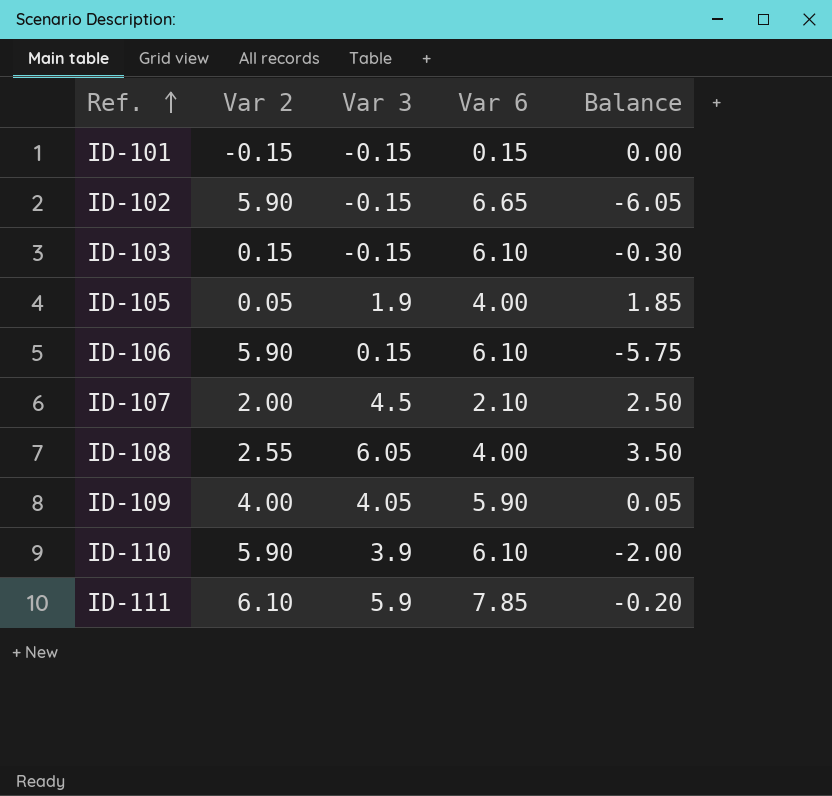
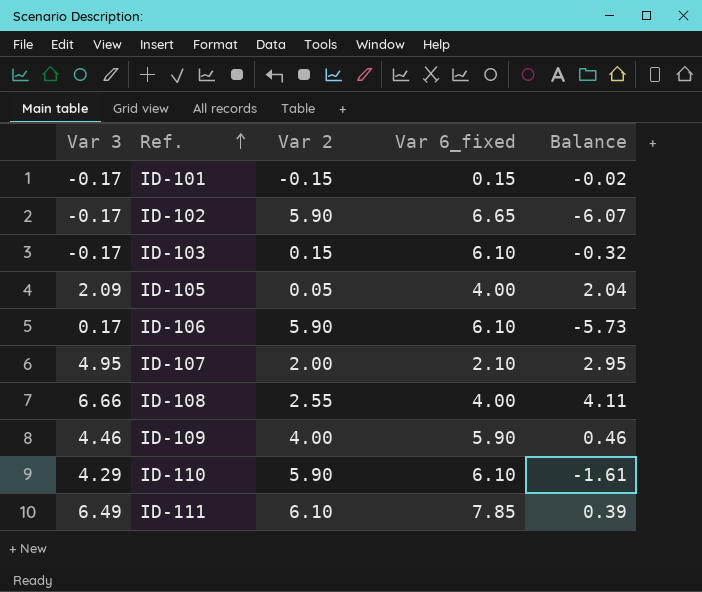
column Var 3 | position: 3 -> 1
column name: Var 6 -> Var 6_fixed
ID-101 | Var 3: -0.15 -> -0.17
ID-101 | Balance: 0.00 -> -0.02
ID-102 | Var 3: -0.15 -> -0.17
ID-102 | Balance: -6.05 -> -6.07
ID-103 | Var 3: -0.15 -> -0.17
ID-103 | Balance: -0.30 -> -0.32
ID-105 | Var 3: 1.9 -> 2.09
ID-105 | Balance: 1.85 -> 2.04
ID-106 | Var 3: 0.15 -> 0.17
ID-106 | Balance: -5.75 -> -5.73
ID-107 | Var 3: 4.5 -> 4.95
ID-107 | Balance: 2.50 -> 2.95
ID-108 | Var 3: 6.05 -> 6.66
ID-108 | Balance: 3.50 -> 4.11
ID-109 | Var 3: 4.05 -> 4.46
ID-109 | Balance: 0.05 -> 0.46
ID-110 | Var 3: 3.9 -> 4.29
ID-110 | Balance: -2.00 -> -1.61
ID-111 | Var 3: 5.9 -> 6.49
ID-111 | Balance: -0.20 -> 0.39

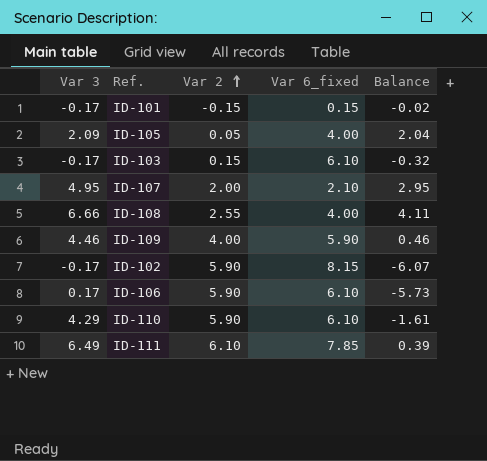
row order: Ref. ascending -> Var 2 ascending
ID-102 | Var 6_fixed: 6.65 -> 8.15

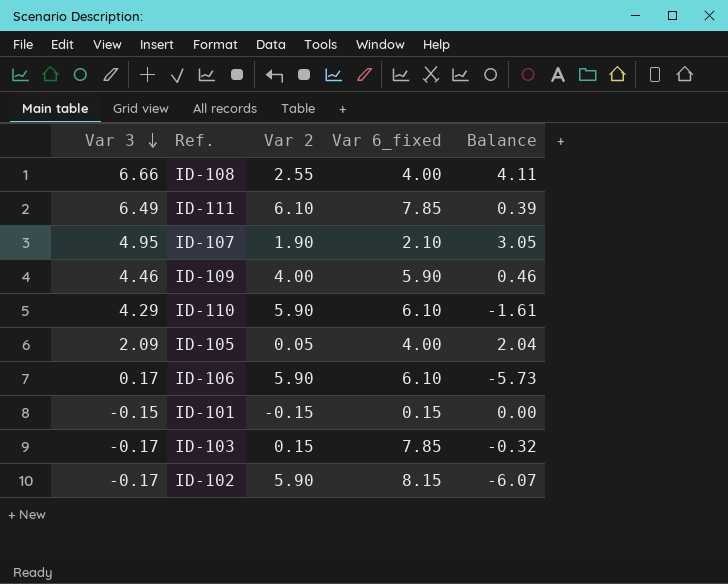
row order: Var 2 ascending -> Var 3 descending
ID-107 | Var 2: 2.00 -> 1.90
ID-107 | Balance: 2.95 -> 3.05
ID-101 | Var 3: -0.17 -> -0.15
ID-101 | Balance: -0.02 -> 0.00
ID-103 | Var 6_fixed: 6.10 -> 7.85

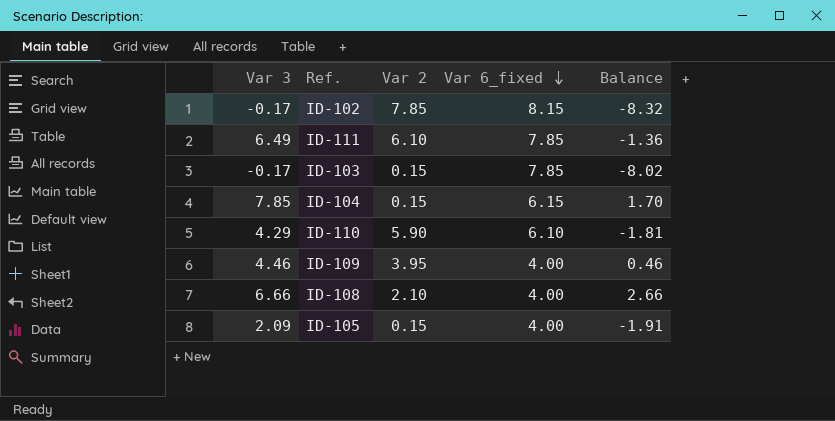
row order: Var 3 descending -> Var 6_fixed descending
column Balance | formula: [Var 3] - [Var 2] -> [Var 3] - [Var 6_fixed]
row ID-107: 4.95 | 1.90 | 2.10 | 3.05 -> none
row ID-106: 0.17 | 5.90 | 6.10 | -5.73 -> none
row ID-101: -0.15 | -0.15 | 0.15 | 0.00 -> none
ID-102 | Var 2: 5.90 -> 7.85
row ID-104: none -> 7.85 | 0.15 | 6.15 | 1.70
ID-109 | Var 2: 4.00 -> 3.95
ID-109 | Var 6_fixed: 5.90 -> 4.00
ID-108 | Var 2: 2.55 -> 2.10
ID-105 | Var 2: 0.05 -> 0.15

